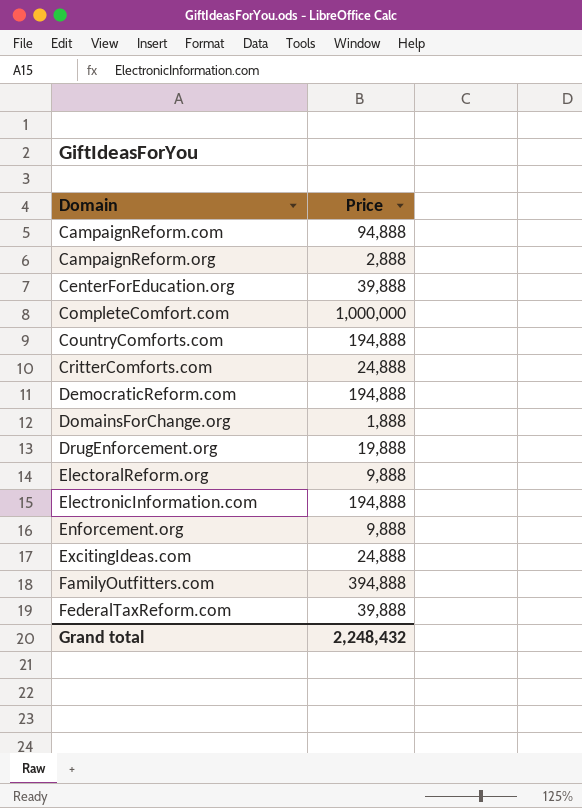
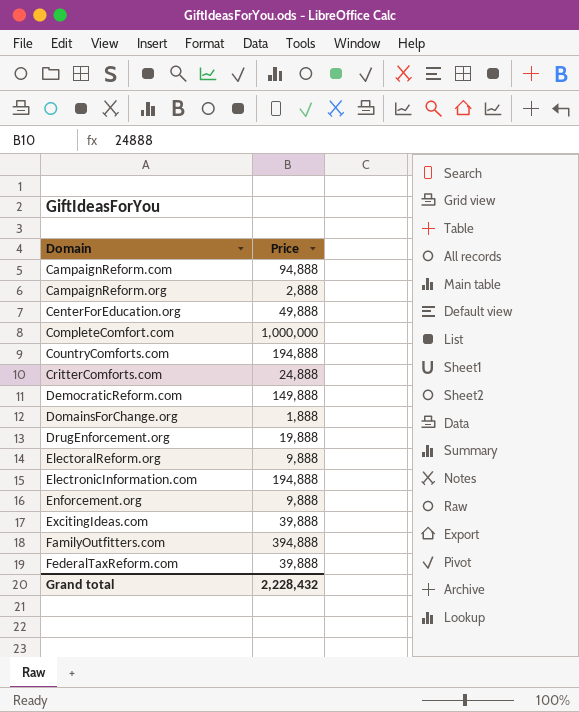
CenterForEducation.org | Price: 39,888 -> 49,888
DemocraticReform.com | Price: 194,888 -> 149,888
ExcitingIdeas.com | Price: 24,888 -> 39,888
Grand total | Price: 2,248,432 -> 2,228,432

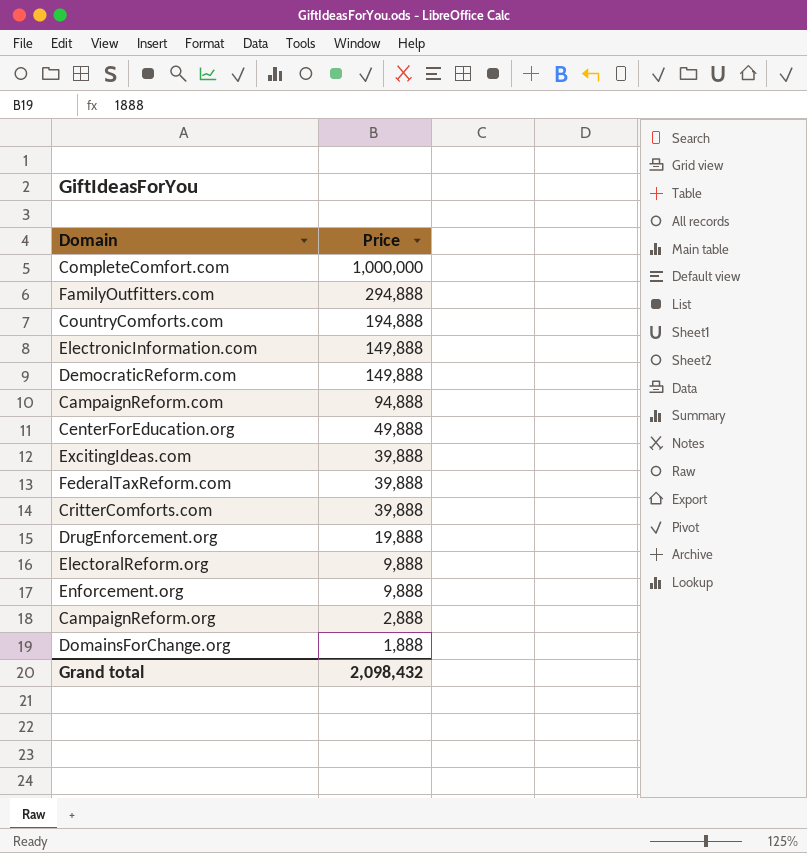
row order: Domain ascending -> Price descending
FamilyOutfitters.com | Price: 394,888 -> 294,888
ElectronicInformation.com | Price: 194,888 -> 149,888
CritterComforts.com | Price: 24,888 -> 39,888
Grand total | Price: 2,228,432 -> 2,098,432

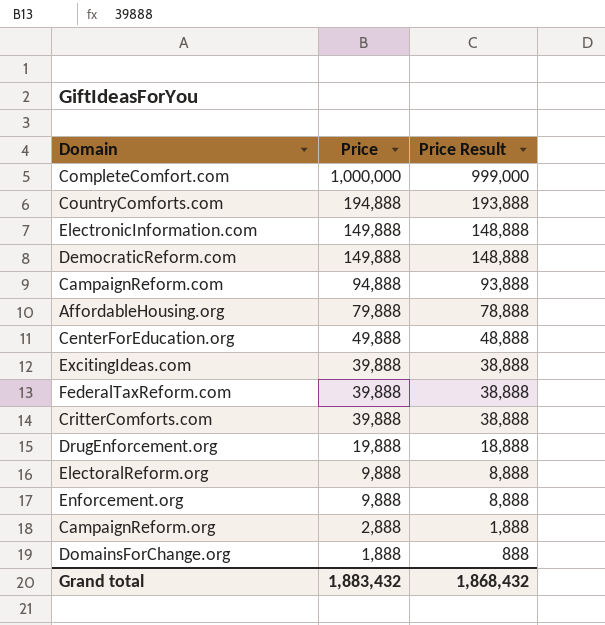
column Price Result | formula: none -> [Price] - 1000
row FamilyOutfitters.com: 294,888 -> none
row AffordableHousing.org: none -> 79,888 | 78,888
Grand total | Price: 2,098,432 -> 1,883,432

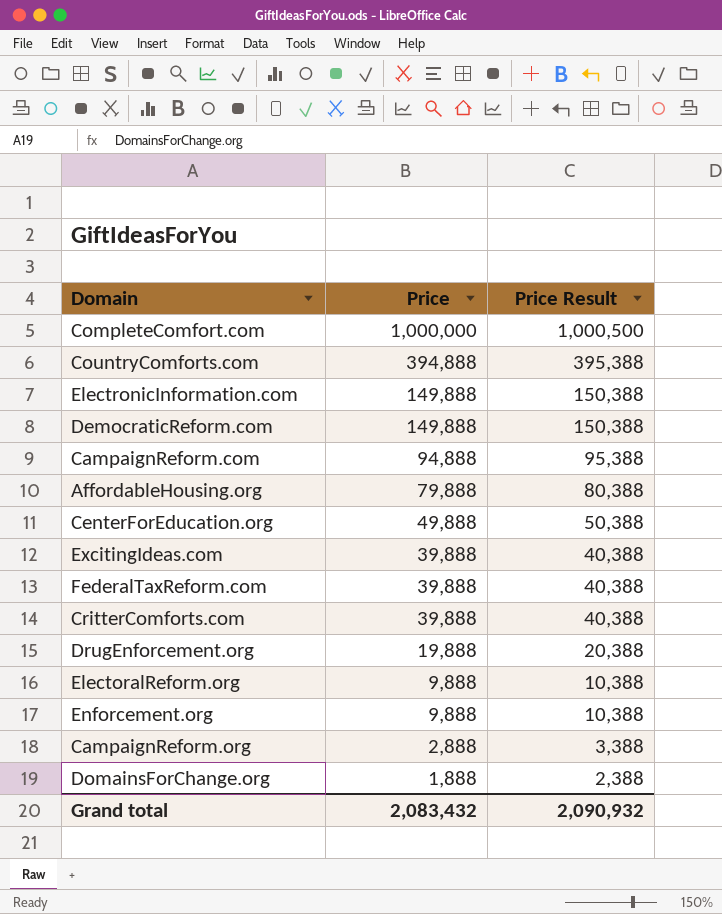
column Price Result | formula: [Price] - 1000 -> [Price] + 500
CountryComforts.com | Price: 194,888 -> 394,888
Grand total | Price: 1,883,432 -> 2,083,432
Grand total | Price Result: 1,868,432 -> 2,090,932

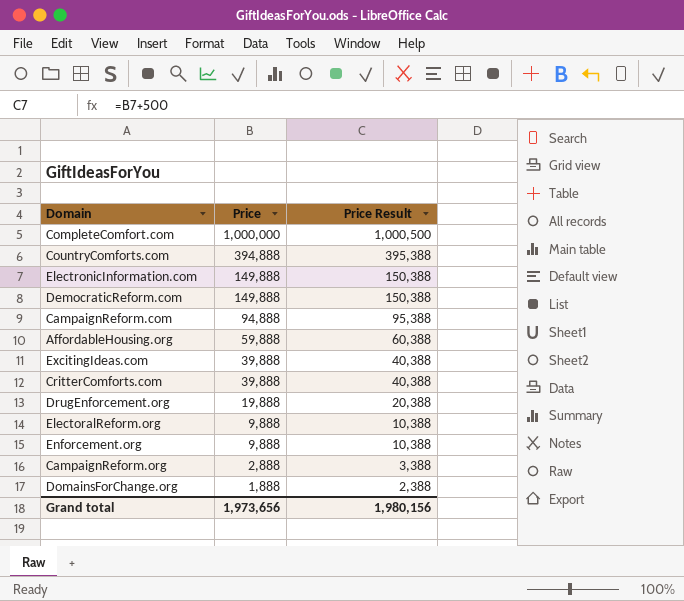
row CenterForEducation.org: 49,888 | 50,388 -> none
row FederalTaxReform.com: 39,888 | 40,388 -> none
AffordableHousing.org | Price: 79,888 -> 59,888
AffordableHousing.org | Price Result: 80,388 -> 60,388
Grand total | Price: 2,083,432 -> 1,973,656
Grand total | Price Result: 2,090,932 -> 1,980,156

